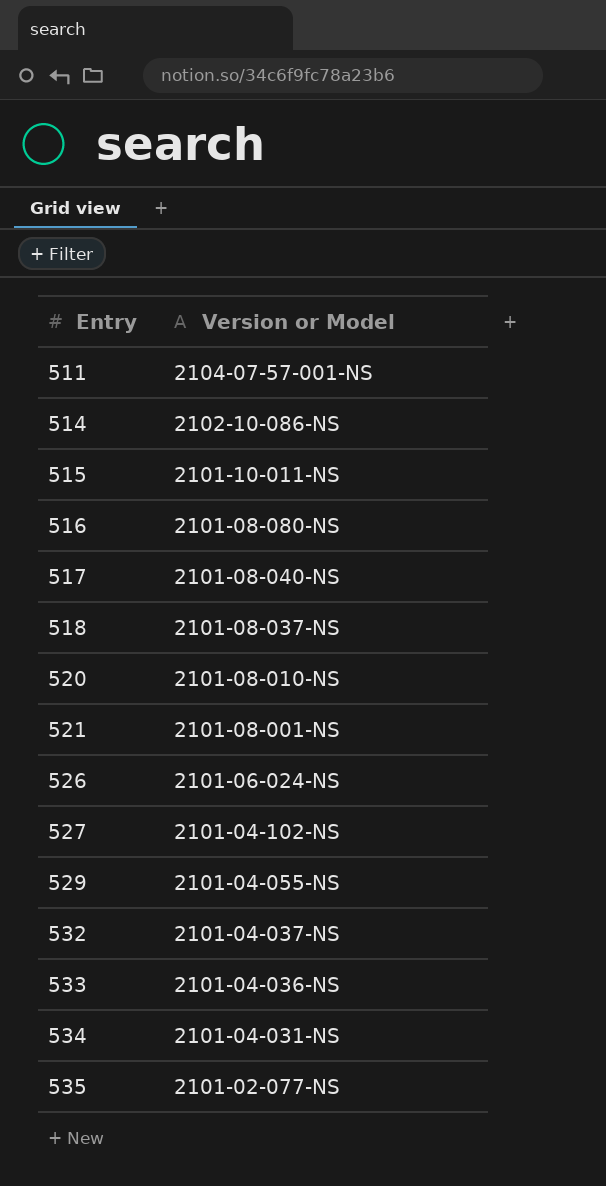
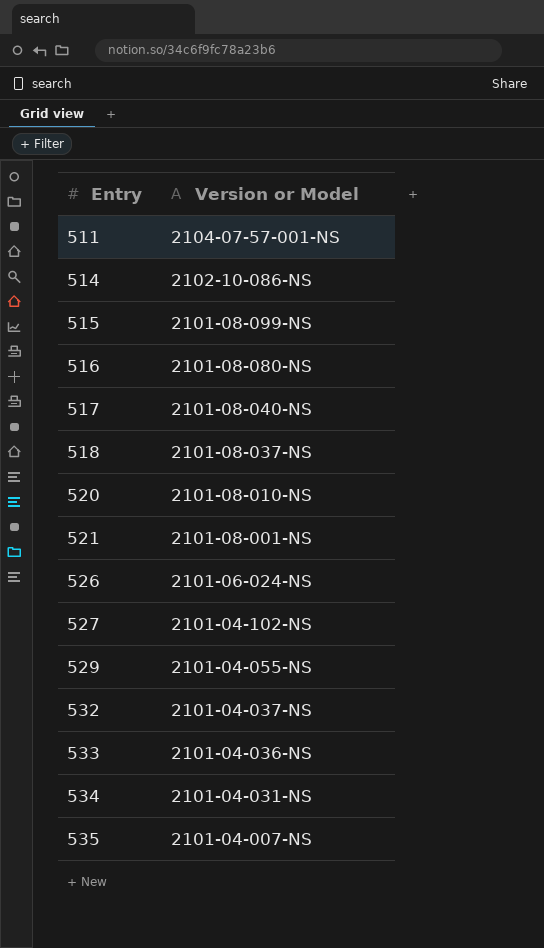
515 | Version or Model: 2101-10-011-NS -> 2101-08-099-NS
535 | Version or Model: 2101-02-077-NS -> 2101-04-007-NS

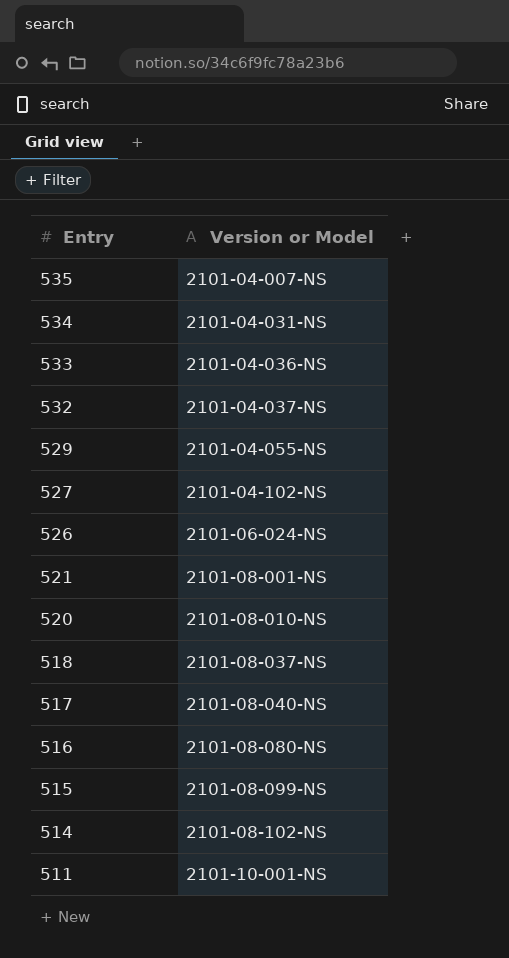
row order: Entry ascending -> Entry descending
514 | Version or Model: 2102-10-086-NS -> 2101-08-102-NS
511 | Version or Model: 2104-07-57-001-NS -> 2101-10-001-NS

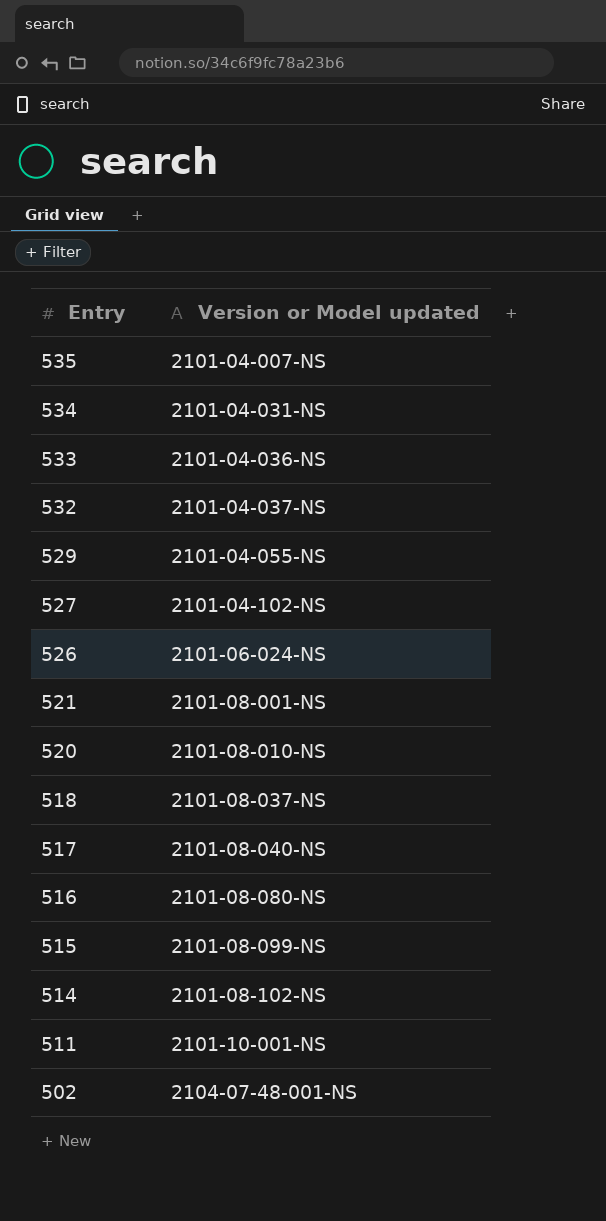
column name: Version or Model -> Version or Model updated
row 502: none -> 2104-07-48-001-NS

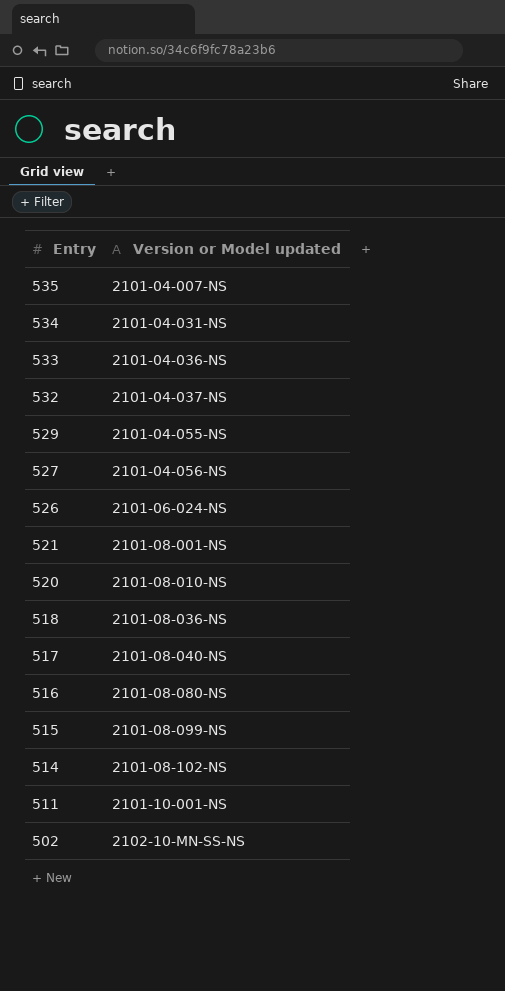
527 | Version or Model updated: 2101-04-102-NS -> 2101-04-056-NS
518 | Version or Model updated: 2101-08-037-NS -> 2101-08-036-NS
502 | Version or Model updated: 2104-07-48-001-NS -> 2102-10-MN-SS-NS

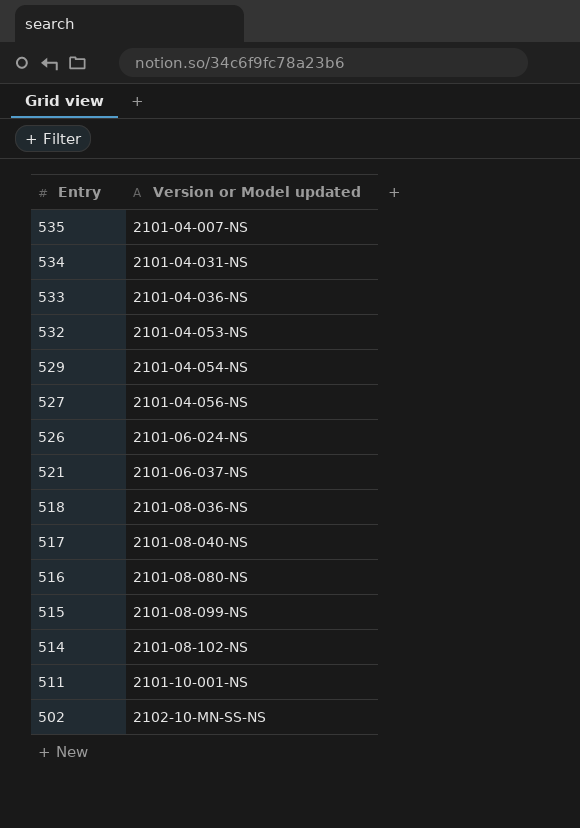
row 520: 2101-08-010-NS -> none
532 | Version or Model updated: 2101-04-037-NS -> 2101-04-053-NS
529 | Version or Model updated: 2101-04-055-NS -> 2101-04-054-NS
521 | Version or Model updated: 2101-08-001-NS -> 2101-06-037-NS

